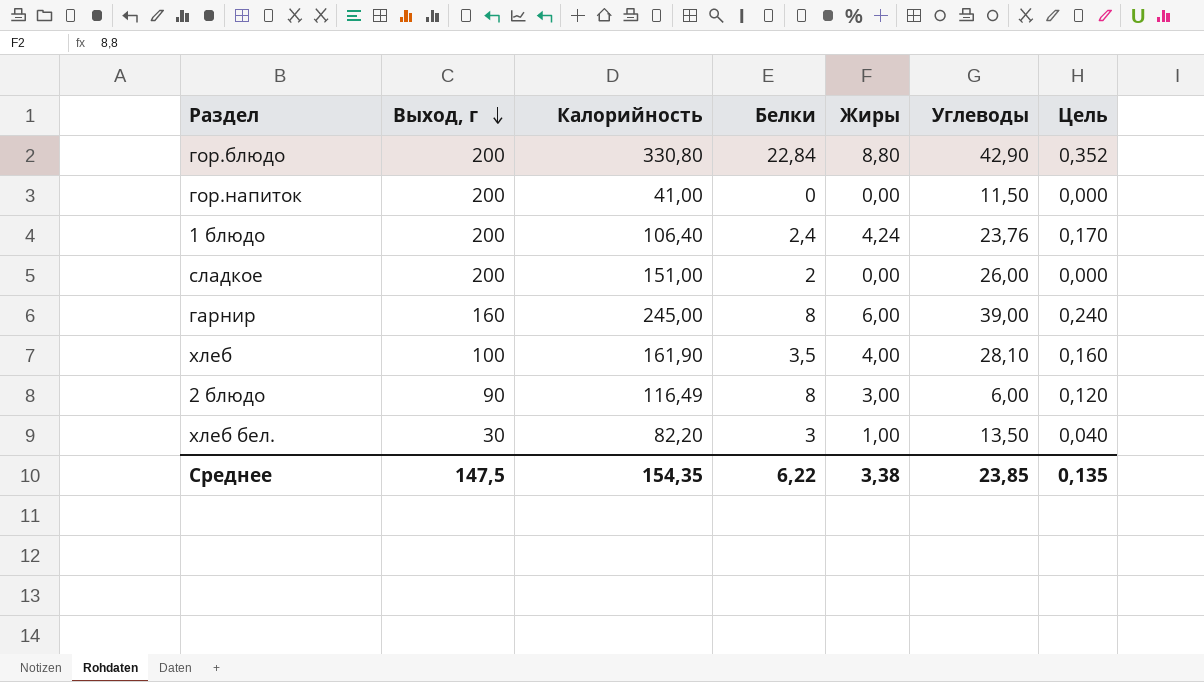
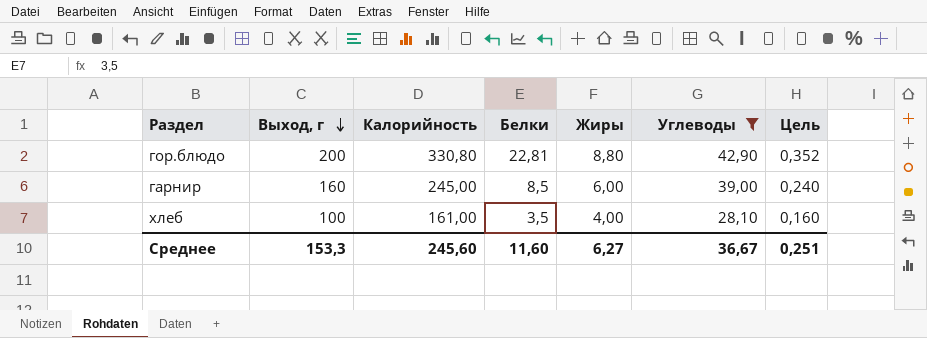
filter: none -> Углеводы >= 28,10
гор.блюдо | Белки: 22,84 -> 22,81
гарнир | Белки: 8 -> 8,5
хлеб | Калорийность: 161,90 -> 161,00
Среднее | Выход, г: 147,5 -> 153,3
Среднее | Калорийность: 154,35 -> 245,60
Среднее | Белки: 6,22 -> 11,60
Среднее | Жиры: 3,38 -> 6,27
Среднее | Углеводы: 23,85 -> 36,67
Среднее | Цель: 0,135 -> 0,251

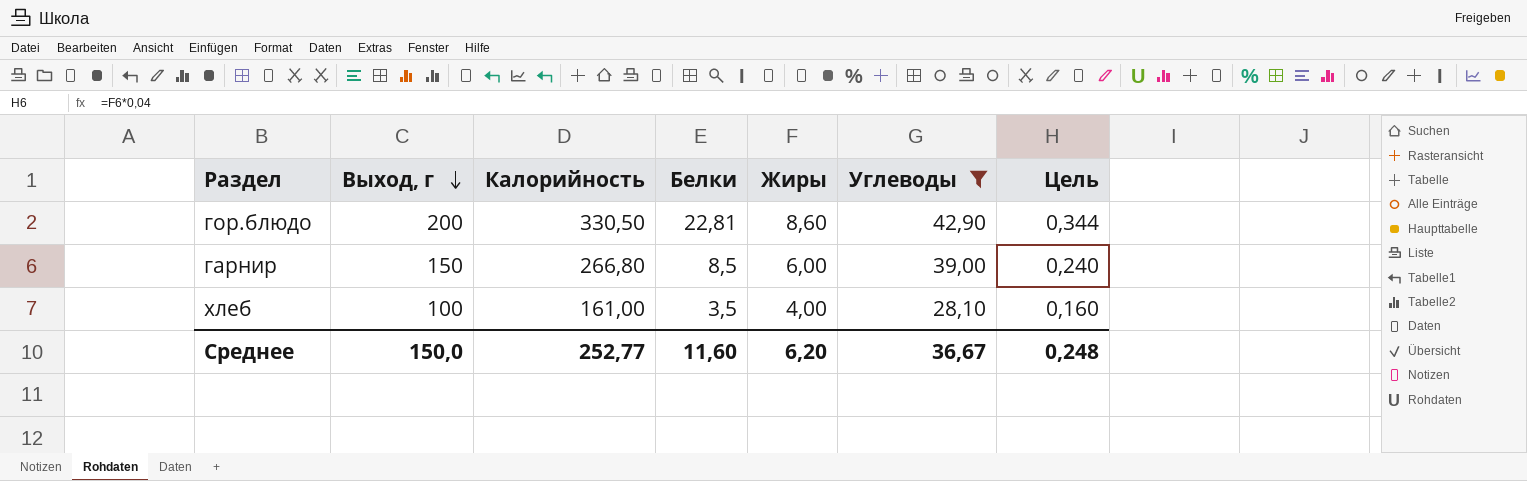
гор.блюдо | Калорийность: 330,80 -> 330,50
гор.блюдо | Жиры: 8,80 -> 8,60
гор.блюдо | Цель: 0,352 -> 0,344
гарнир | Выход, г: 160 -> 150
гарнир | Калорийность: 245,00 -> 266,80
Среднее | Выход, г: 153,3 -> 150,0
Среднее | Калорийность: 245,60 -> 252,77
Среднее | Жиры: 6,27 -> 6,20
Среднее | Цель: 0,251 -> 0,248

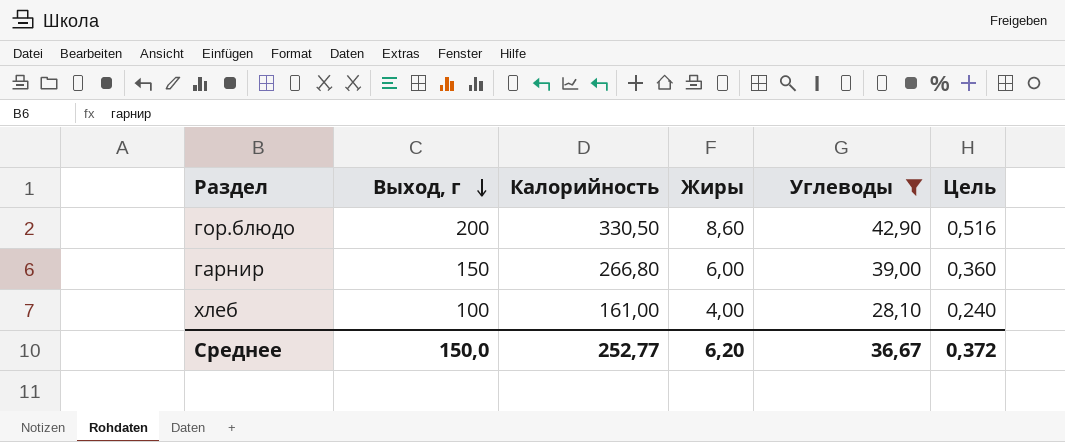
column Белки | position: 4 -> none
column Цель | formula: [Жиры] * 0,04 -> [Жиры] * 0,06
Среднее | Цель: 0,248 -> 0,372

